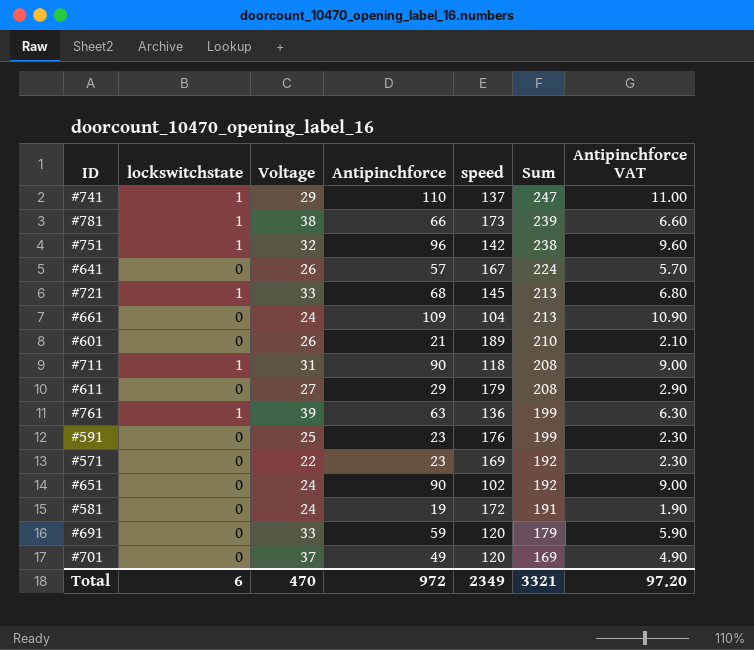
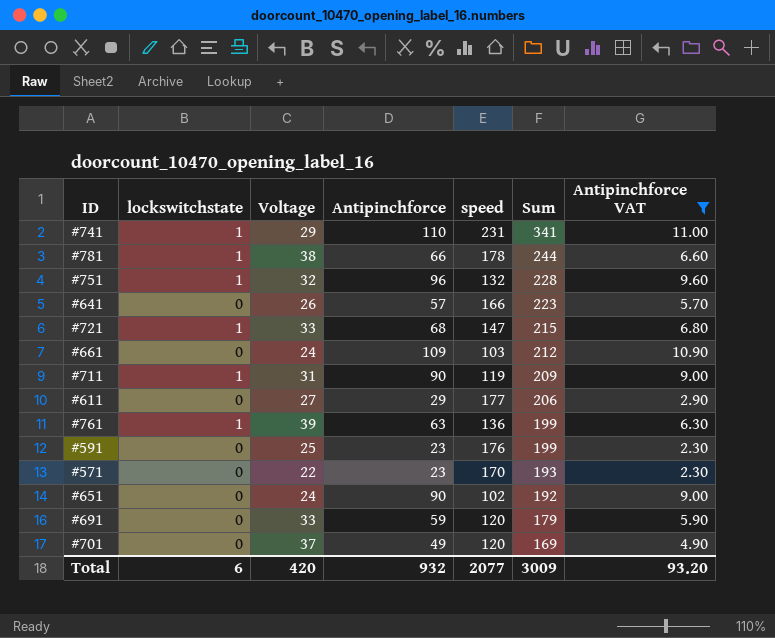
filter: none -> Antipinchforce VAT >= 2.30
#741 | speed: 137 -> 231
#741 | Sum: 247 -> 341
#781 | speed: 173 -> 178
#781 | Sum: 239 -> 244
#751 | speed: 142 -> 132
#751 | Sum: 238 -> 228
#641 | speed: 167 -> 166
#641 | Sum: 224 -> 223
#721 | speed: 145 -> 147
#721 | Sum: 213 -> 215
#661 | speed: 104 -> 103
#661 | Sum: 213 -> 212
#711 | speed: 118 -> 119
#711 | Sum: 208 -> 209
#611 | speed: 179 -> 177
#611 | Sum: 208 -> 206
#571 | speed: 169 -> 170
#571 | Sum: 192 -> 193
Total | Voltage: 470 -> 420
Total | Antipinchforce: 972 -> 932
Total | speed: 2349 -> 2077
Total | Sum: 3321 -> 3009
Total | Antipinchforce VAT: 97.20 -> 93.20

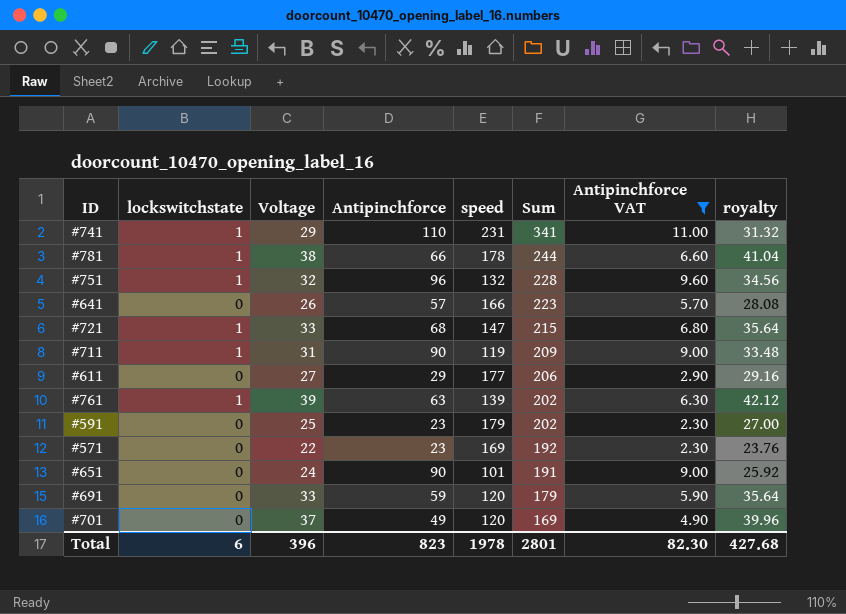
column royalty | formula: none -> [Voltage] * 1.08
row #661: 0 | 24 | 109 | 103 | 212 | 10.90 -> none
#761 | speed: 136 -> 139
#761 | Sum: 199 -> 202
#591 | speed: 176 -> 179
#591 | Sum: 199 -> 202
#571 | speed: 170 -> 169
#571 | Sum: 193 -> 192
#651 | speed: 102 -> 101
#651 | Sum: 192 -> 191
Total | Voltage: 420 -> 396
Total | Antipinchforce: 932 -> 823
Total | speed: 2077 -> 1978
Total | Sum: 3009 -> 2801
Total | Antipinchforce VAT: 93.20 -> 82.30

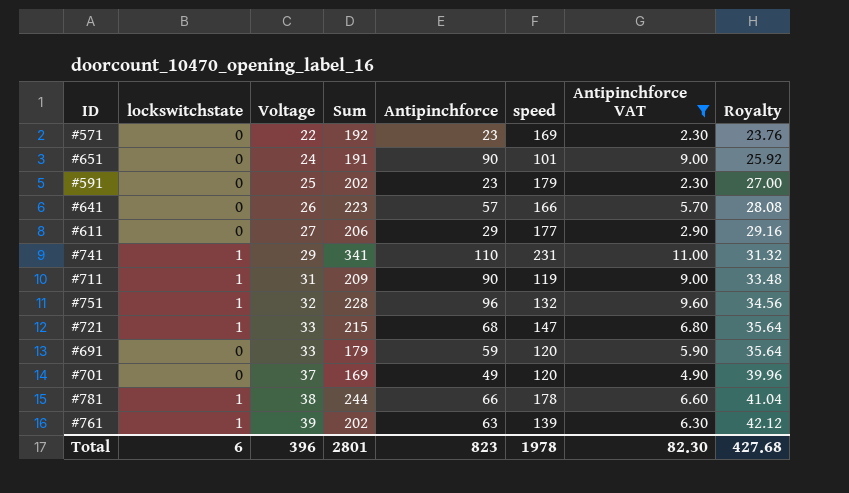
row order: Sum descending -> Voltage ascending
column Sum | position: 6 -> 4
column name: royalty -> Royalty

